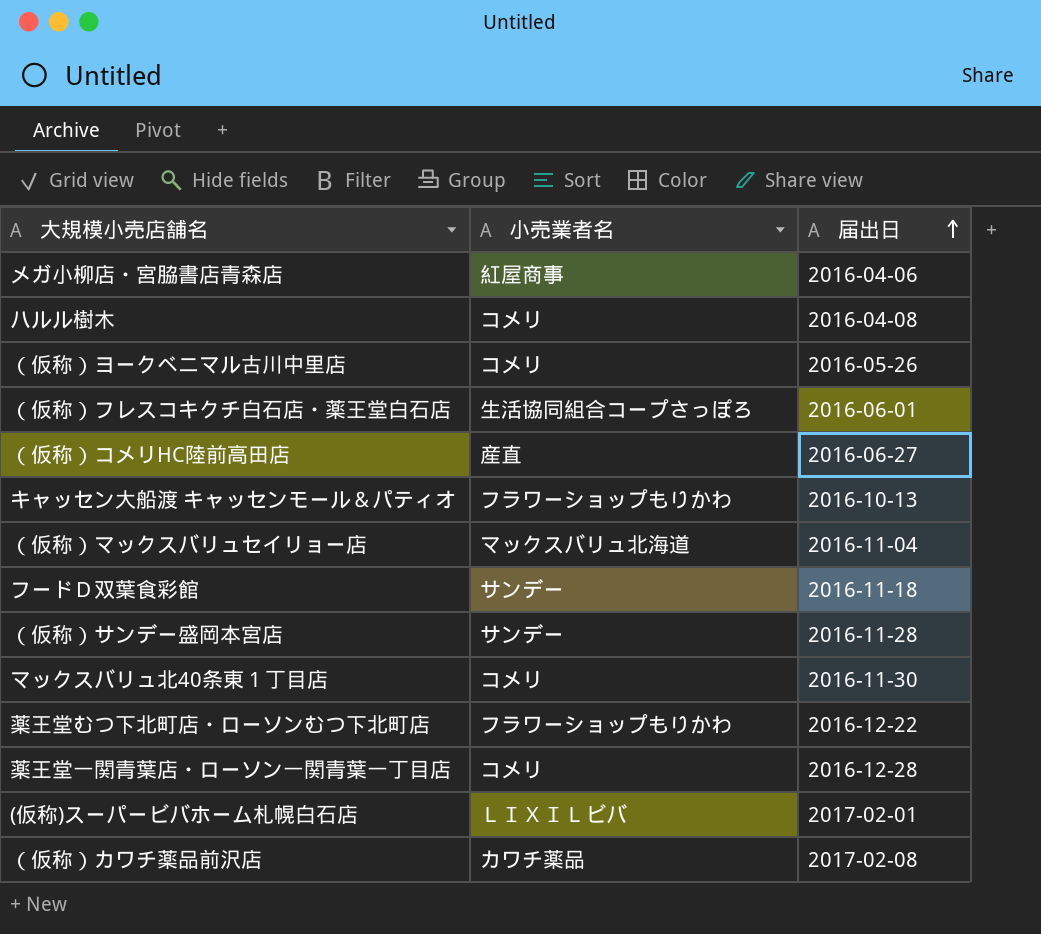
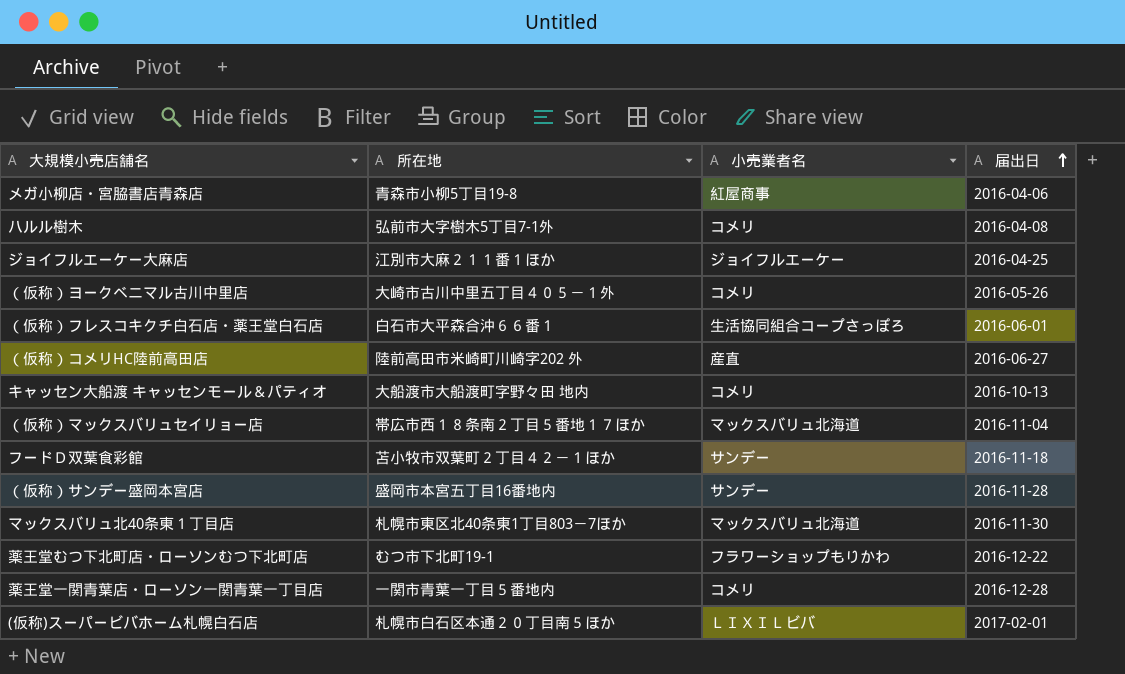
column 所在地 | position: none -> 2
row （仮称）カワチ薬品前沢店: カワチ薬品 | 2017-02-08 -> none
row ジョイフルエーケー大麻店: none -> 江別市大麻２１１番１ほか | ジョイフルエーケー | 2016-04-25
キャッセン大船渡 キャッセンモール＆パティオ | 小売業者名: フラワーショップもりかわ -> コメリ
マックスバリュ北40条東１丁目店 | 小売業者名: コメリ -> マックスバリュ北海道

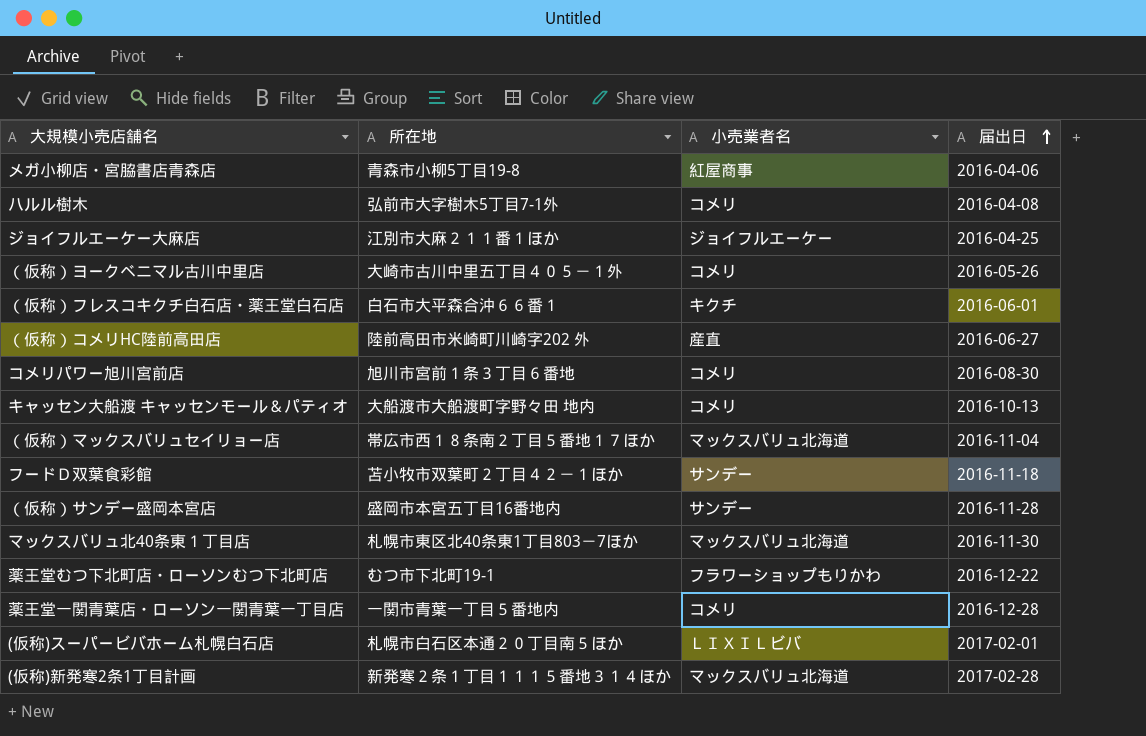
（仮称）フレスコキクチ白石店・薬王堂白石店 | 小売業者名: 生活協同組合コープさっぽろ -> キクチ
row コメリパワー旭川宮前店: none -> 旭川市宮前１条３丁目６番地 | コメリ | 2016-08-30
row (仮称)新発寒2条1丁目計画: none -> 新発寒２条１丁目１１１５番地３１４ほか | マックスバリュ北海道 | 2017-02-28

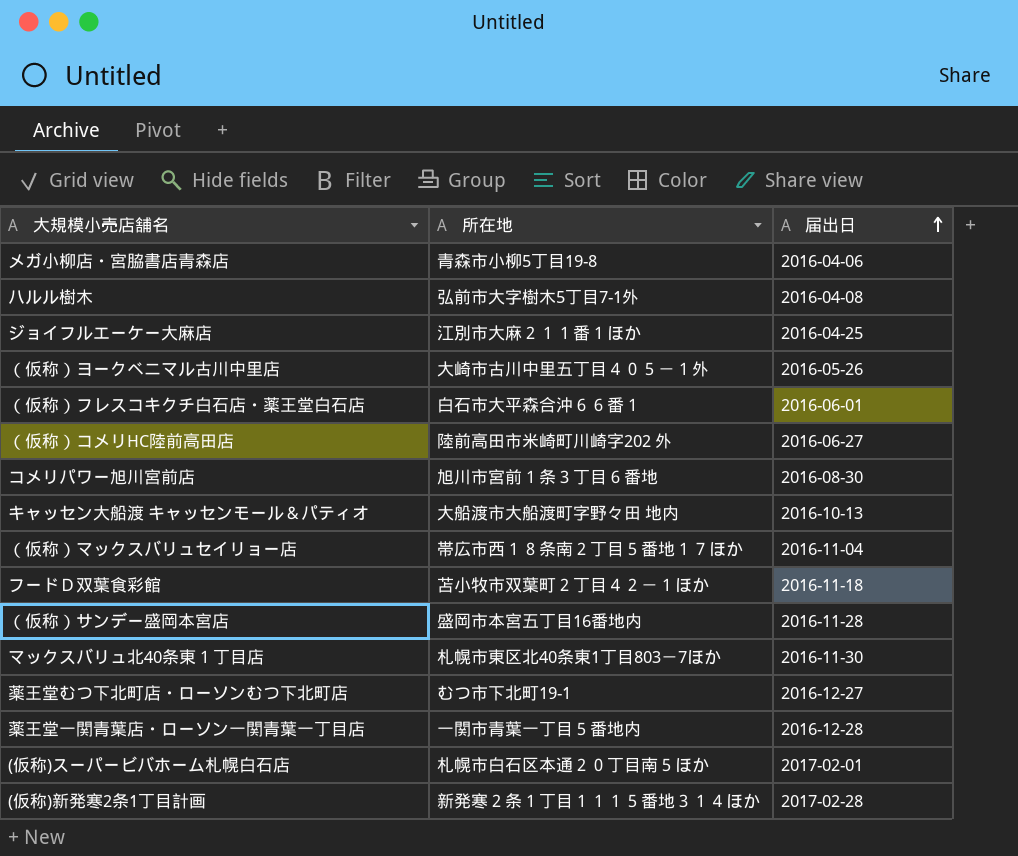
column 小売業者名 | position: 3 -> none
薬王堂むつ下北町店・ローソンむつ下北町店 | 届出日: 2016-12-22 -> 2016-12-27

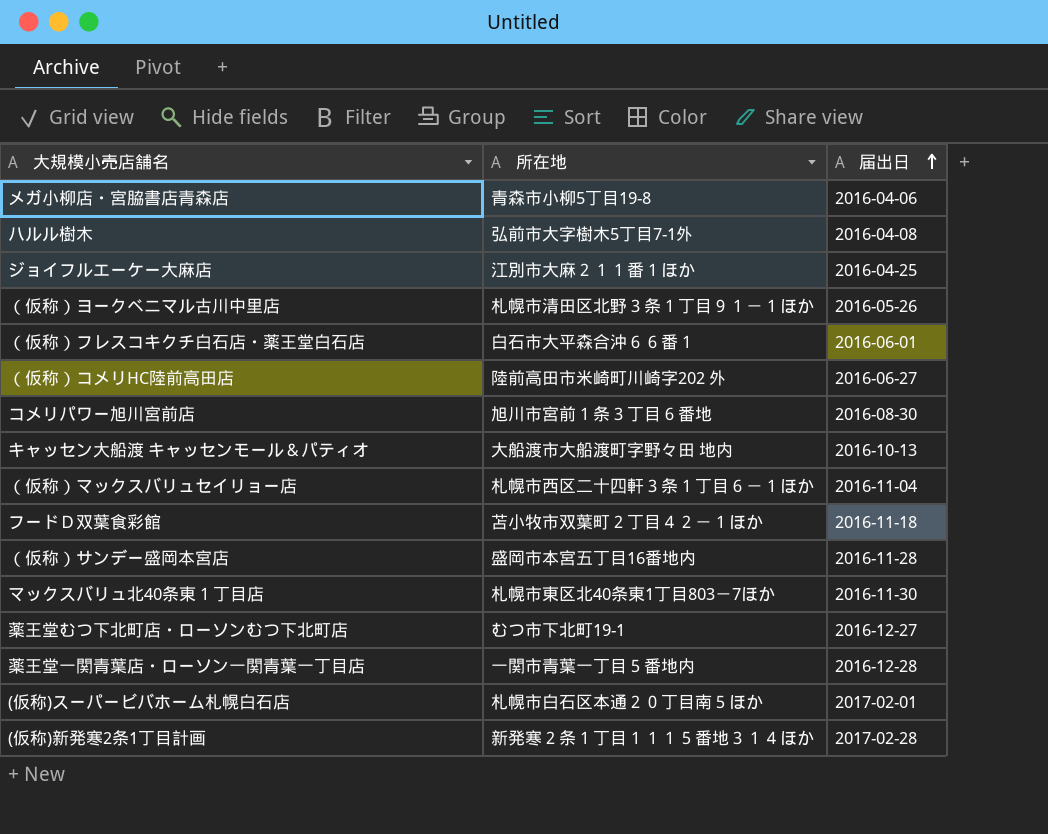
（仮称）ヨークベニマル古川中里店 | 所在地: 大崎市古川中里五丁目４０５－１外 -> 札幌市清田区北野３条１丁目９１－１ほか
（仮称）マックスバリュセイリョー店 | 所在地: 帯広市西１８条南２丁目５番地１７ほか -> 札幌市西区二十四軒３条１丁目６－１ほか

